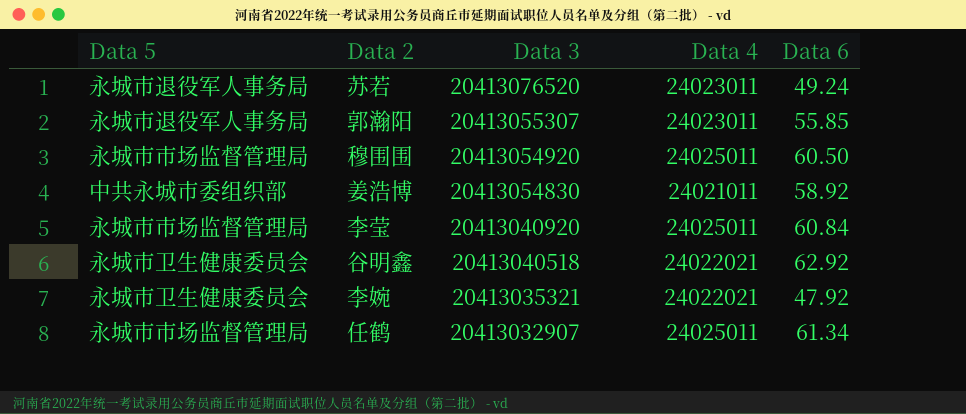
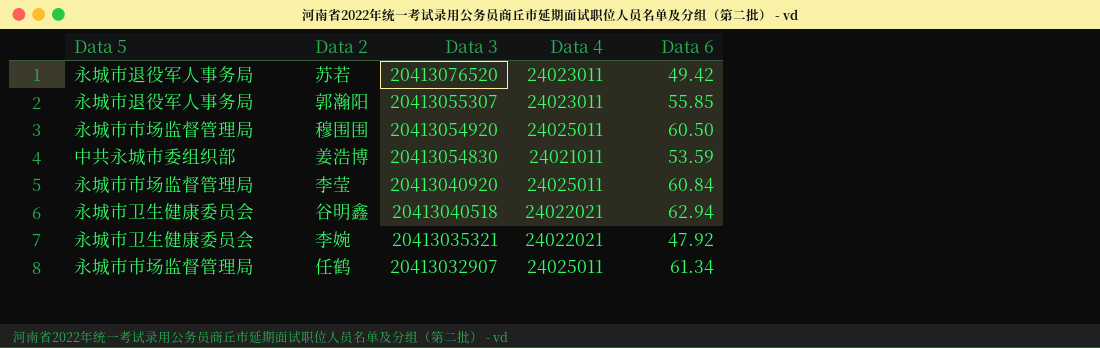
苏若 | Data 6: 49.24 -> 49.42
姜浩博 | Data 6: 58.92 -> 53.59
谷明鑫 | Data 6: 62.92 -> 62.94

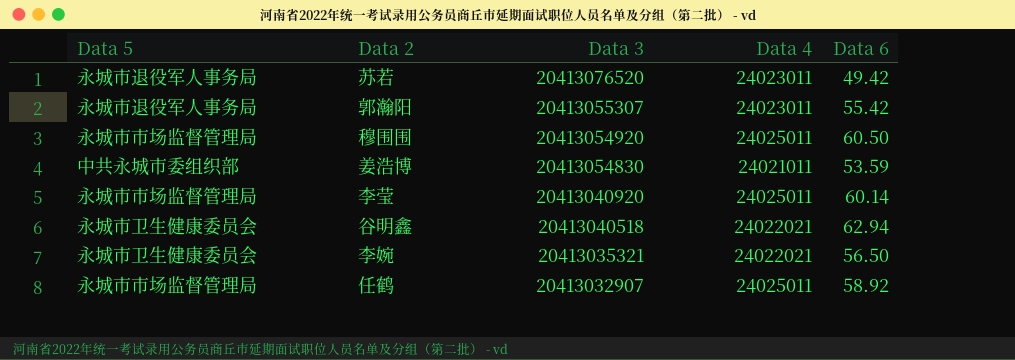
郭瀚阳 | Data 6: 55.85 -> 55.42
李莹 | Data 6: 60.84 -> 60.14
李婉 | Data 6: 47.92 -> 56.50
任鹤 | Data 6: 61.34 -> 58.92

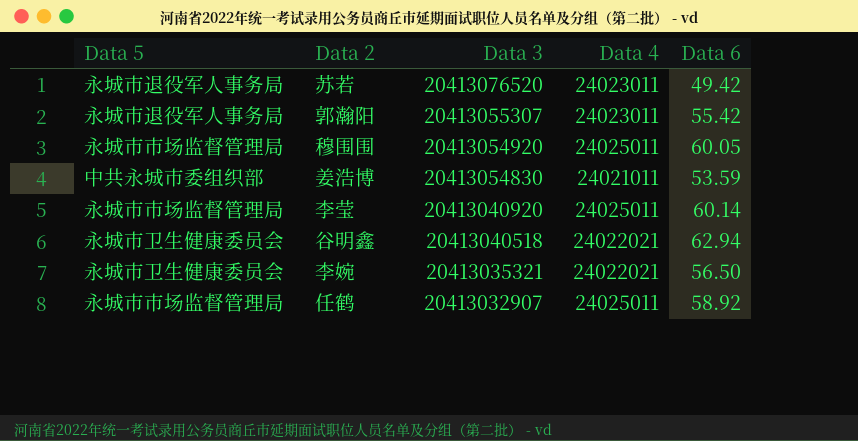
穆围围 | Data 6: 60.50 -> 60.05

